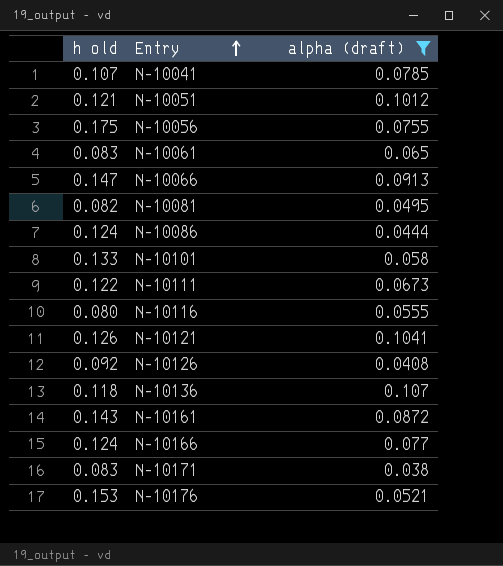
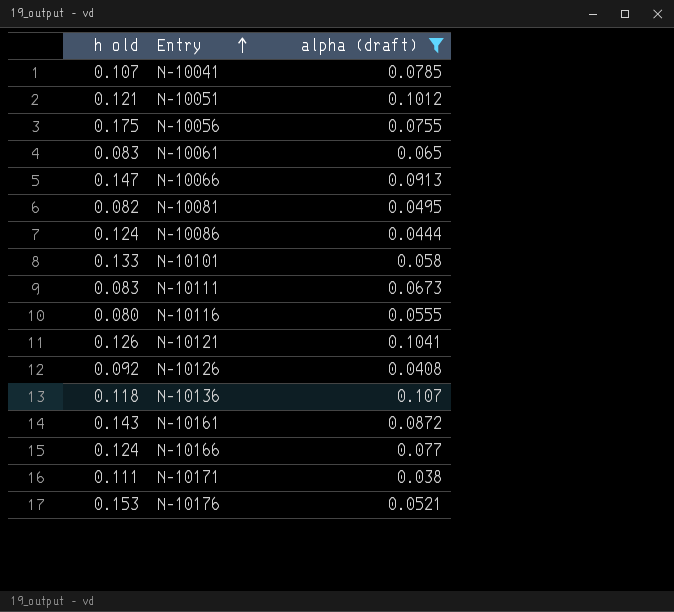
N-10111 | h old: 0.122 -> 0.083
N-10171 | h old: 0.083 -> 0.111

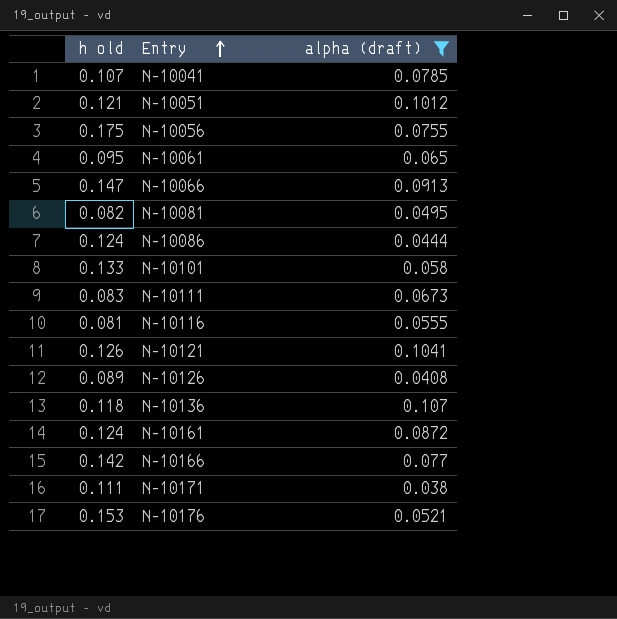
N-10061 | h old: 0.083 -> 0.095
N-10116 | h old: 0.080 -> 0.081
N-10126 | h old: 0.092 -> 0.089
N-10161 | h old: 0.143 -> 0.124
N-10166 | h old: 0.124 -> 0.142

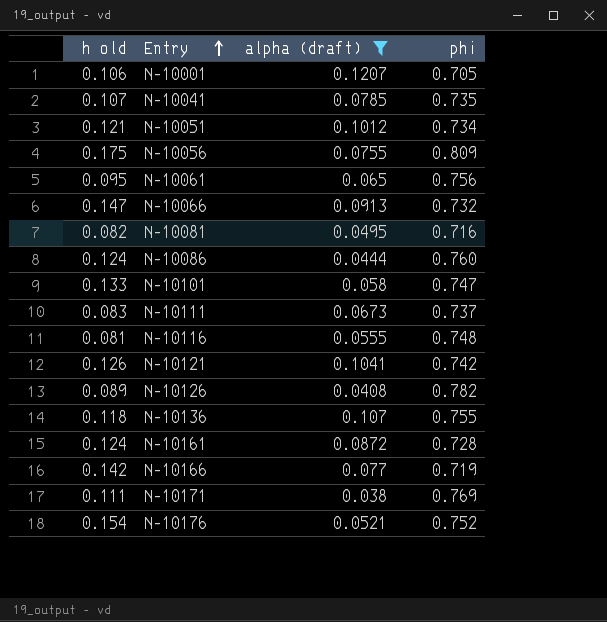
column phi | position: none -> 4
row N-10001: none -> 0.106 | 0.1207 | 0.705
N-10176 | h old: 0.153 -> 0.154

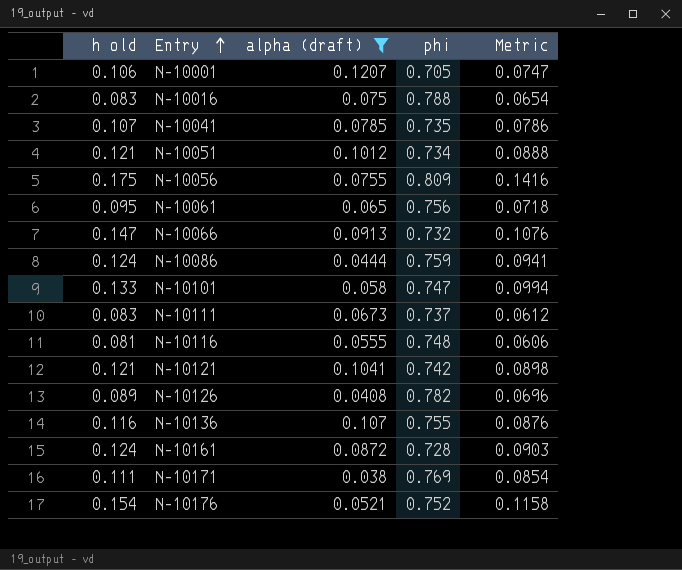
column Metric | formula: none -> [h old] * [phi]
row N-10081: 0.082 | 0.0495 | 0.716 -> none
row N-10166: 0.142 | 0.077 | 0.719 -> none
row N-10016: none -> 0.083 | 0.075 | 0.788 | 0.0654
N-10086 | phi: 0.760 -> 0.759
N-10121 | h old: 0.126 -> 0.121
N-10136 | h old: 0.118 -> 0.116

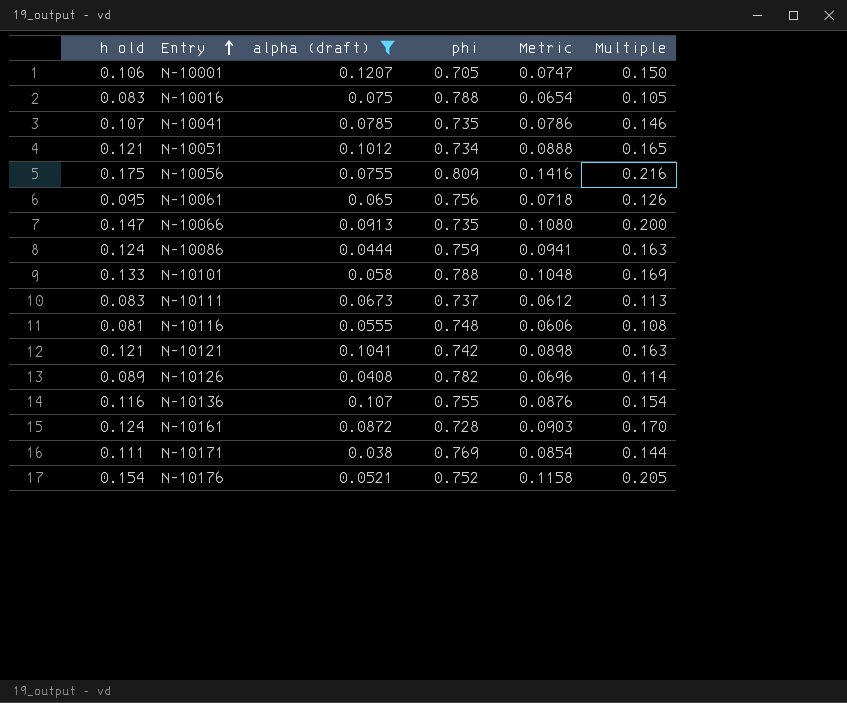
column Multiple | formula: none -> [h old] / [phi]
N-10066 | phi: 0.732 -> 0.735
N-10066 | Metric: 0.1076 -> 0.1080
N-10101 | phi: 0.747 -> 0.788
N-10101 | Metric: 0.0994 -> 0.1048

